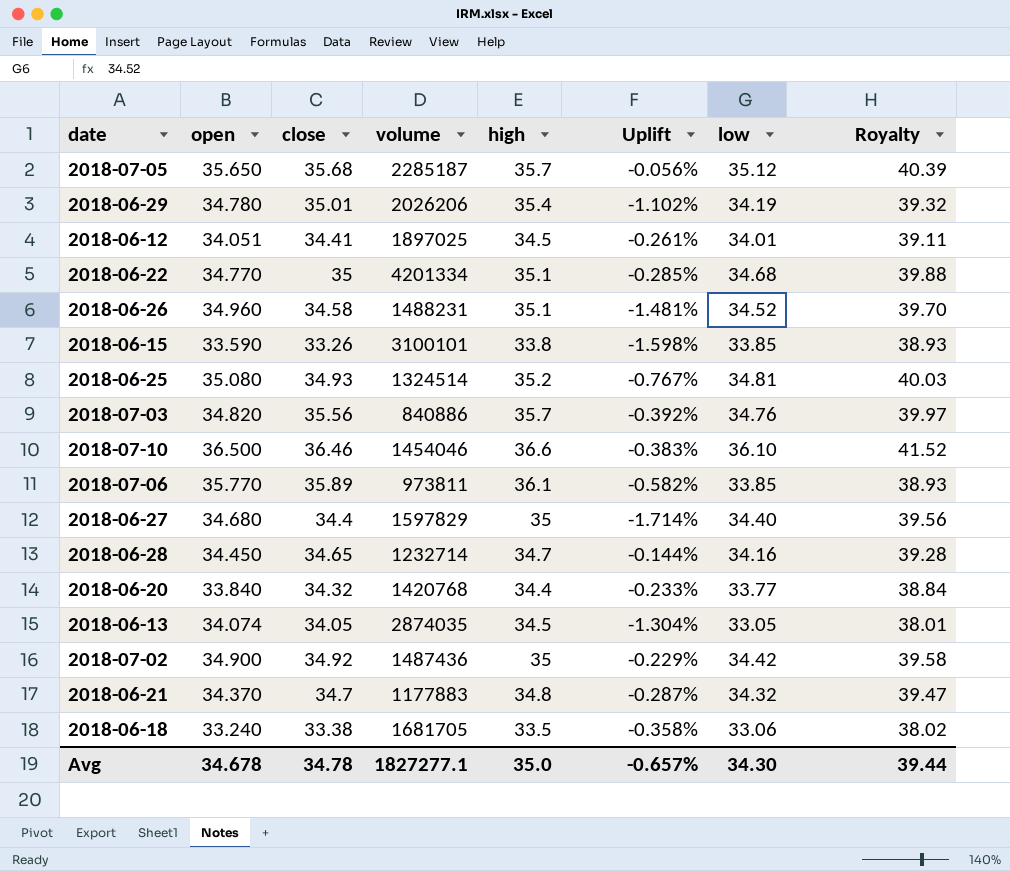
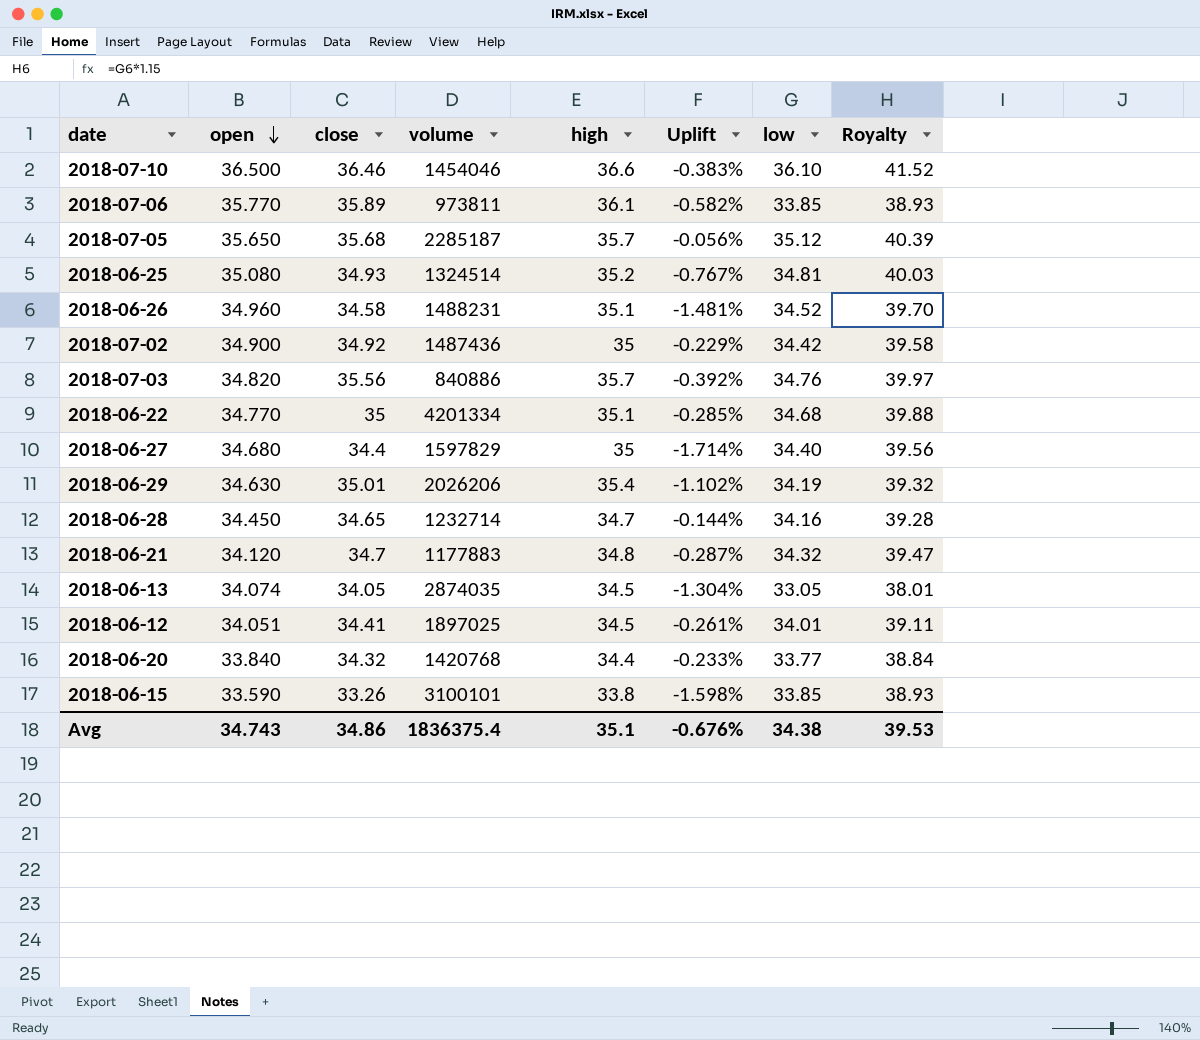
row order: none -> open descending
row 2018-06-18: 33.240 | 33.38 | 1681705 | 33.5 | -0.358% | 33.06 | 38.02 -> none
2018-06-29 | open: 34.780 -> 34.630
2018-06-21 | open: 34.370 -> 34.120
Avg | open: 34.678 -> 34.743
Avg | close: 34.78 -> 34.86
Avg | volume: 1827277.1 -> 1836375.4
Avg | high: 35.0 -> 35.1
Avg | Uplift: -0.657% -> -0.676%
Avg | low: 34.30 -> 34.38
Avg | Royalty: 39.44 -> 39.53

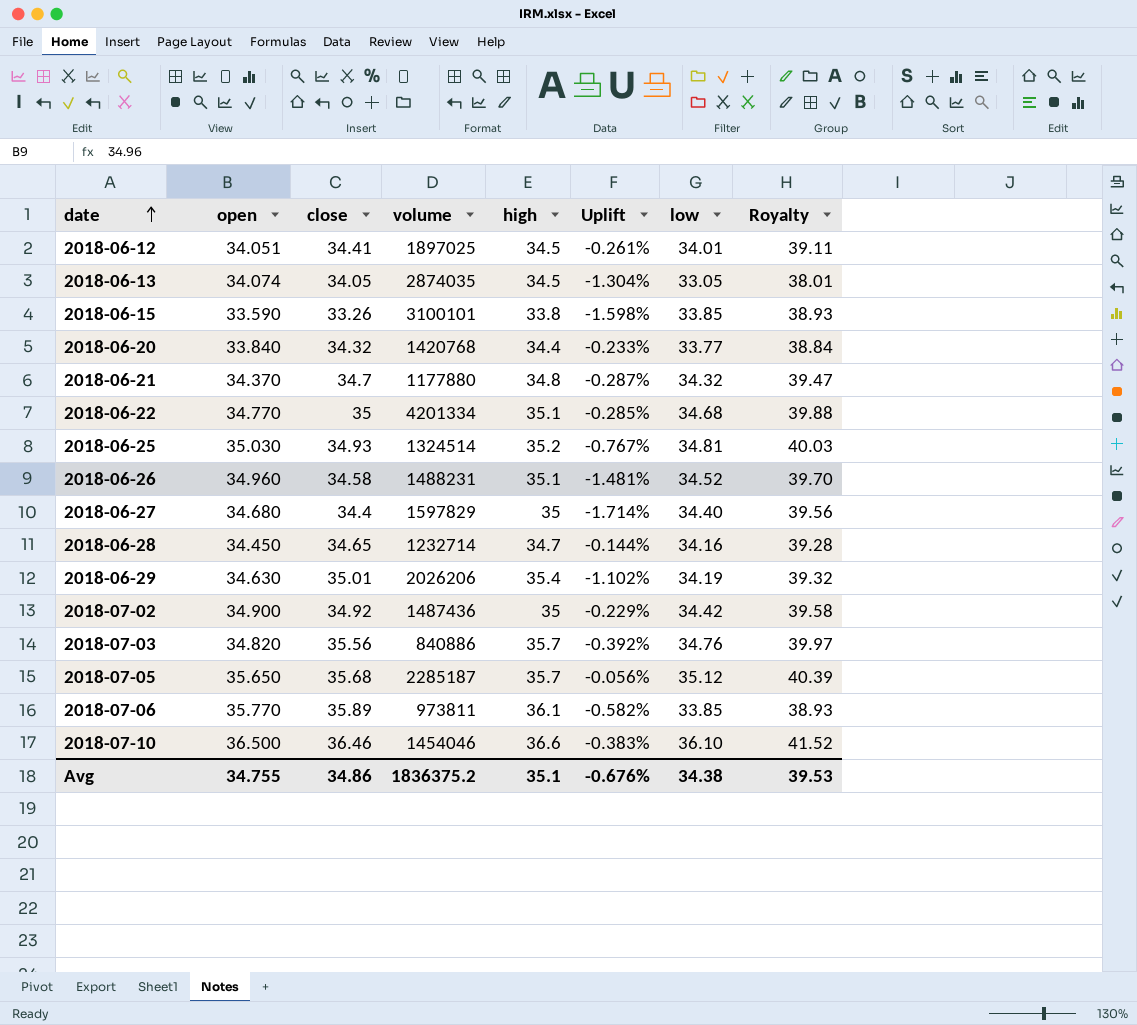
row order: open descending -> date ascending
2018-06-21 | open: 34.120 -> 34.370
2018-06-21 | volume: 1177883 -> 1177880
2018-06-25 | open: 35.080 -> 35.030
Avg | open: 34.743 -> 34.755
Avg | volume: 1836375.4 -> 1836375.2

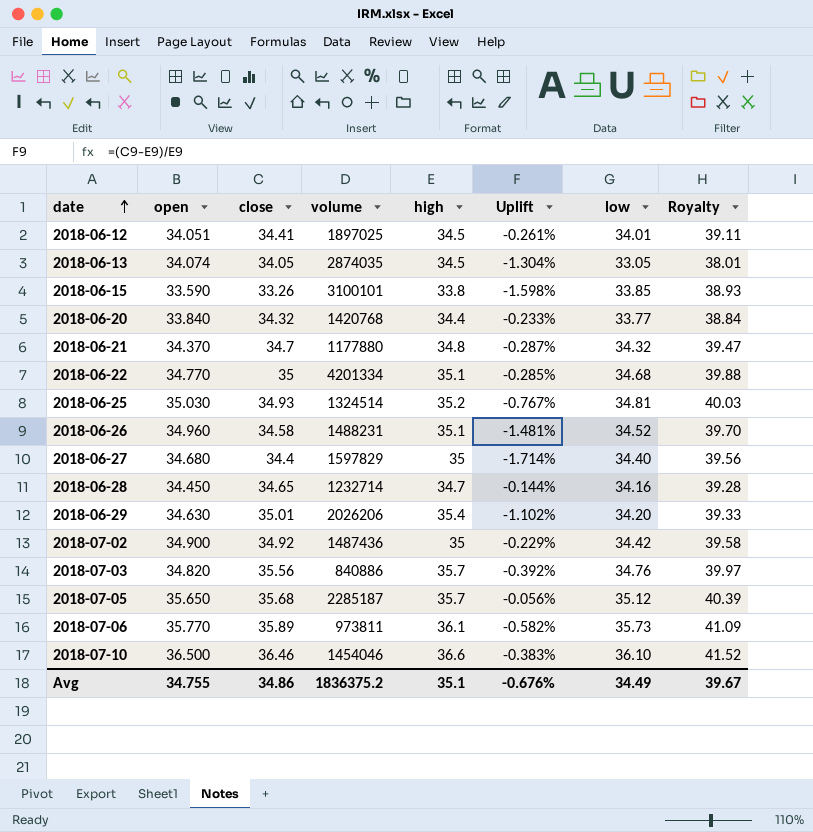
2018-06-29 | low: 34.19 -> 34.20
2018-06-29 | Royalty: 39.32 -> 39.33
2018-07-06 | low: 33.85 -> 35.73
2018-07-06 | Royalty: 38.93 -> 41.09
Avg | low: 34.38 -> 34.49
Avg | Royalty: 39.53 -> 39.67

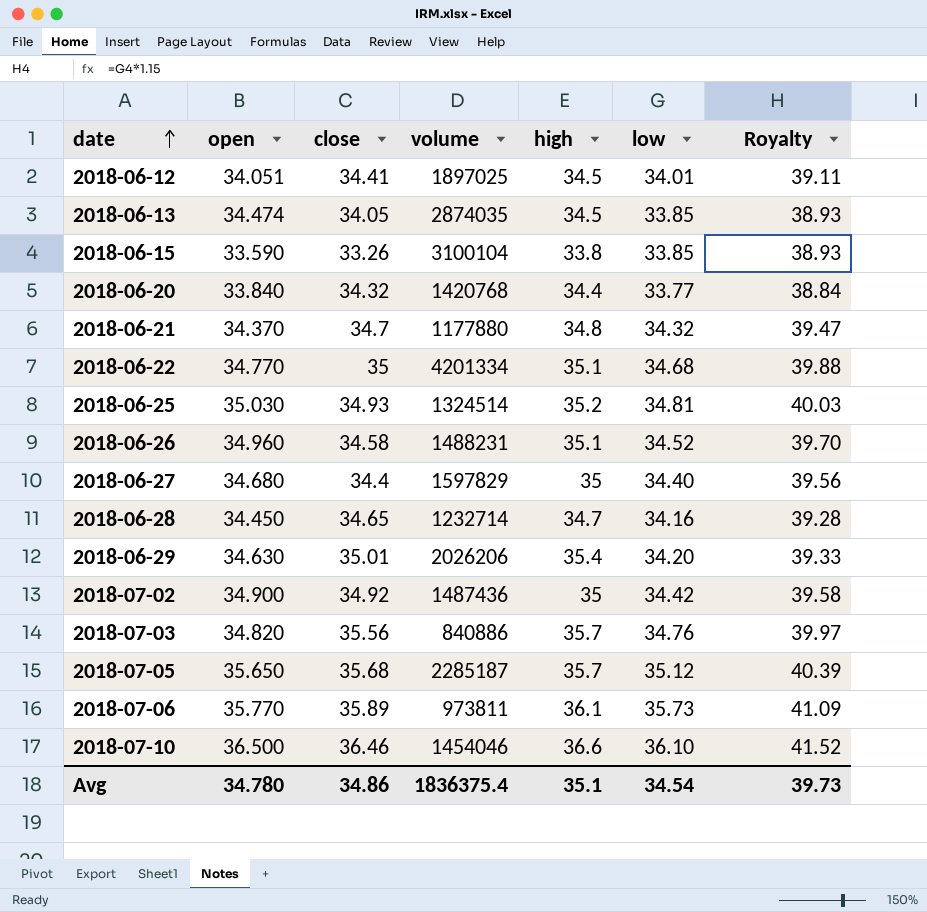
column Uplift | formula: ([close] - [high]) / [high] -> none
2018-06-13 | open: 34.074 -> 34.474
2018-06-13 | low: 33.05 -> 33.85
2018-06-13 | Royalty: 38.01 -> 38.93
2018-06-15 | volume: 3100101 -> 3100104
Avg | open: 34.755 -> 34.780
Avg | volume: 1836375.2 -> 1836375.4
Avg | low: 34.49 -> 34.54
Avg | Royalty: 39.67 -> 39.73

